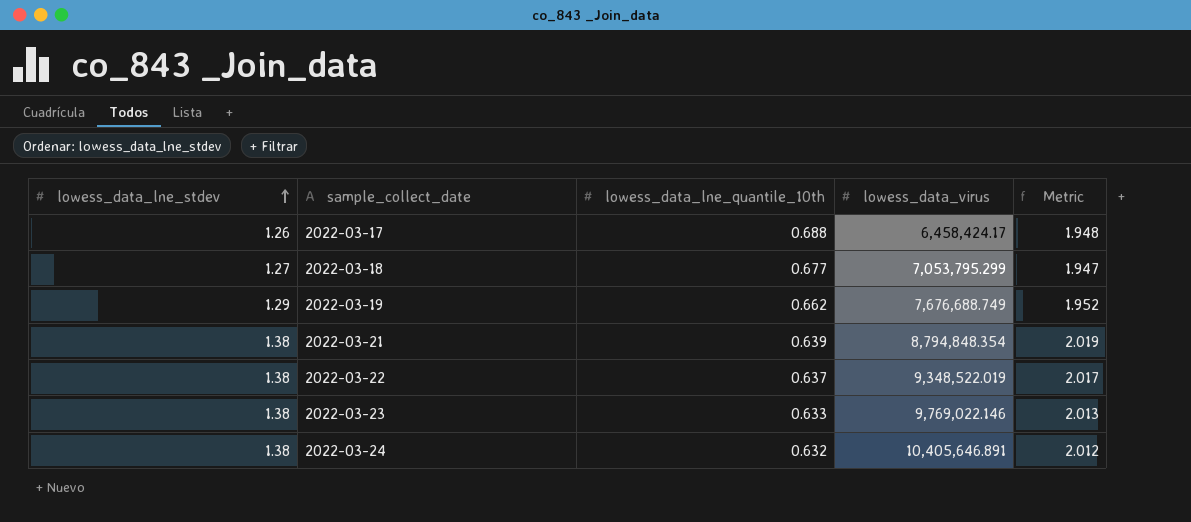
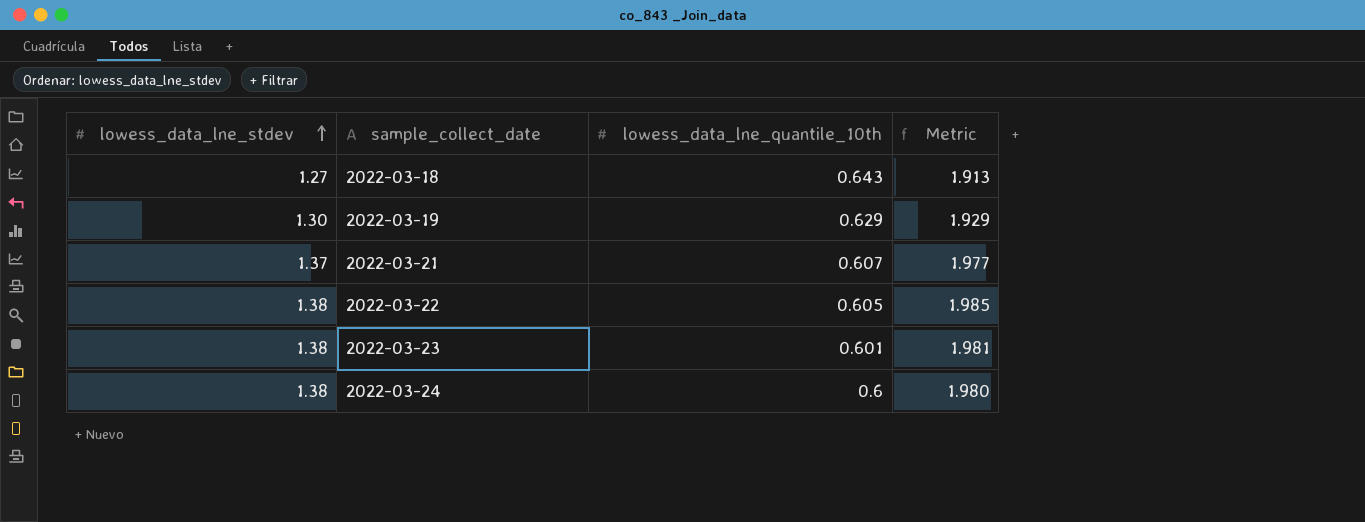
column lowess_data_virus | position: 4 -> none
row 2022-03-17: 1.26 | 0.688 | 6,458,424.17 | 1.948 -> none
2022-03-18 | lowess_data_lne_quantile_10th: 0.677 -> 0.643
2022-03-18 | Metric: 1.947 -> 1.913
2022-03-19 | lowess_data_lne_stdev: 1.29 -> 1.30
2022-03-19 | lowess_data_lne_quantile_10th: 0.662 -> 0.629
2022-03-19 | Metric: 1.952 -> 1.929
2022-03-21 | lowess_data_lne_stdev: 1.38 -> 1.37
2022-03-21 | lowess_data_lne_quantile_10th: 0.639 -> 0.607
2022-03-21 | Metric: 2.019 -> 1.977
2022-03-22 | lowess_data_lne_quantile_10th: 0.637 -> 0.605
2022-03-22 | Metric: 2.017 -> 1.985
2022-03-23 | lowess_data_lne_quantile_10th: 0.633 -> 0.601
2022-03-23 | Metric: 2.013 -> 1.981
2022-03-24 | lowess_data_lne_quantile_10th: 0.632 -> 0.6
2022-03-24 | Metric: 2.012 -> 1.980

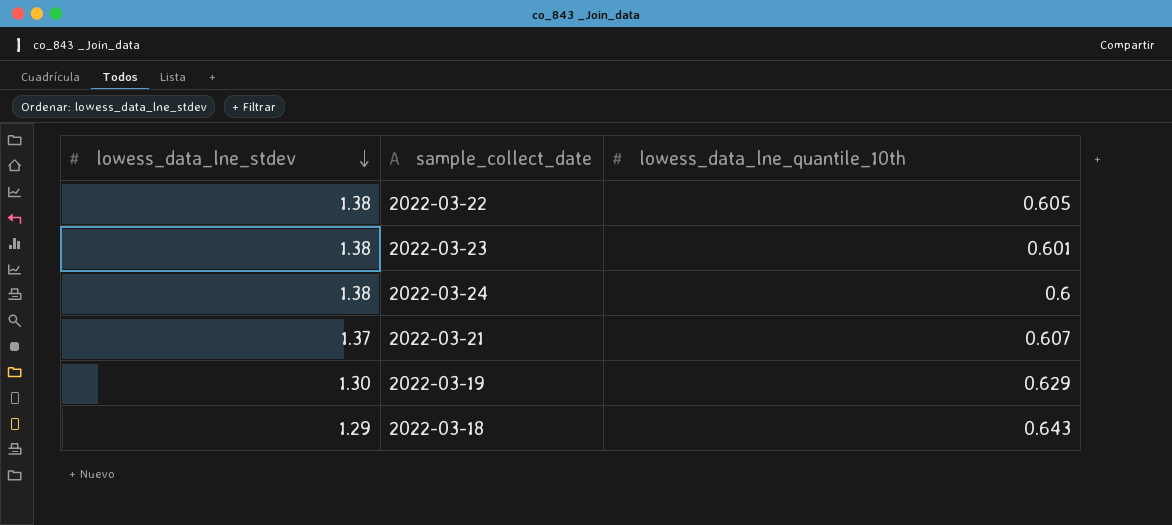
row order: lowess_data_lne_stdev ascending -> lowess_data_lne_stdev descending
column Metric | formula: [lowess_data_lne_stdev] + [lowess_data_lne_quantile_10th] -> none
2022-03-18 | lowess_data_lne_stdev: 1.27 -> 1.29

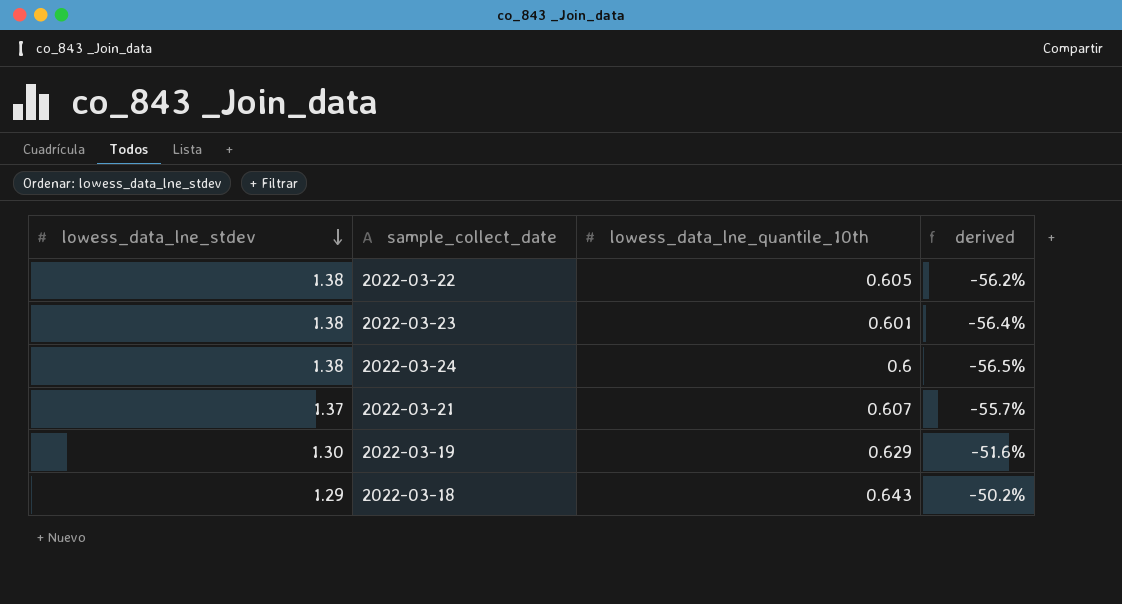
column derived | formula: none -> ([lowess_data_lne_quantile_10th] - [lowess_data_lne_stdev]) / [lowess_data_lne_stdev]

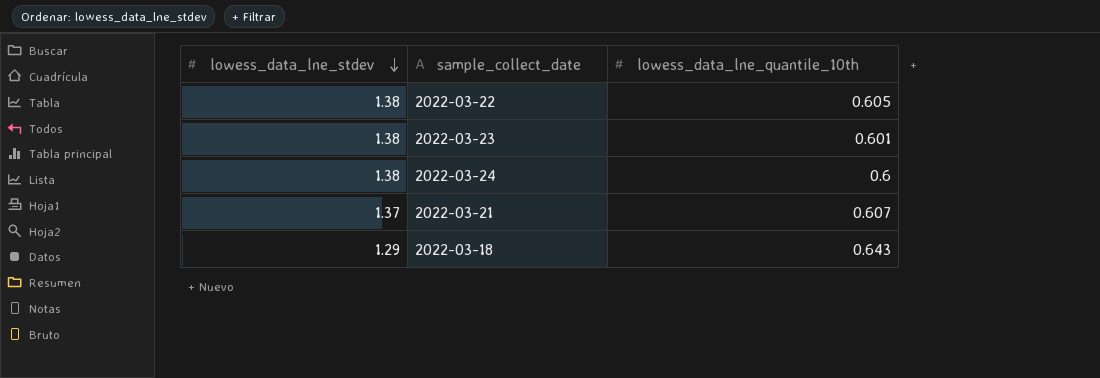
column derived | formula: ([lowess_data_lne_quantile_10th] - [lowess_data_lne_stdev]) / [lowess_data_lne_stdev] -> none
row 2022-03-19: 1.30 | 0.629 | -51.6% -> none

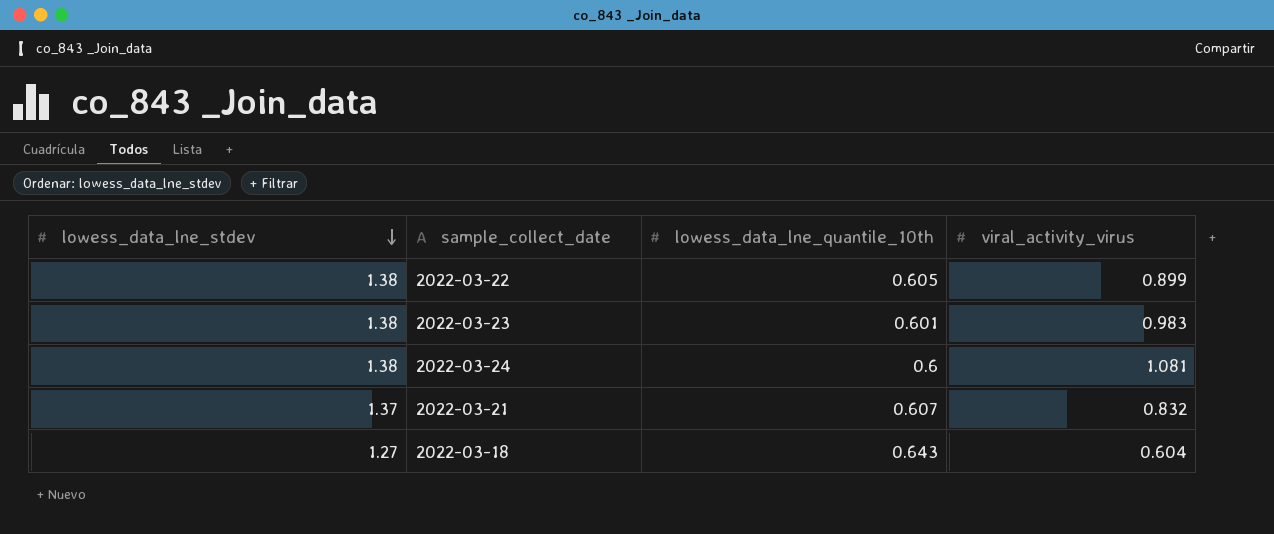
column viral_activity_virus | position: none -> 4
2022-03-18 | lowess_data_lne_stdev: 1.29 -> 1.27

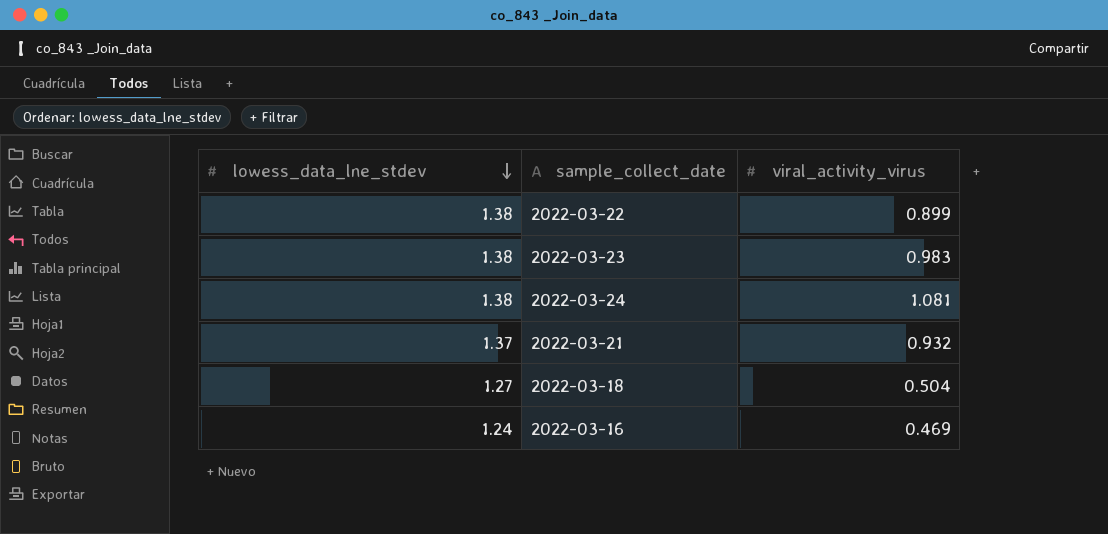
column lowess_data_lne_quantile_10th | position: 3 -> none
2022-03-21 | viral_activity_virus: 0.832 -> 0.932
2022-03-18 | viral_activity_virus: 0.604 -> 0.504
row 2022-03-16: none -> 1.24 | 0.469

